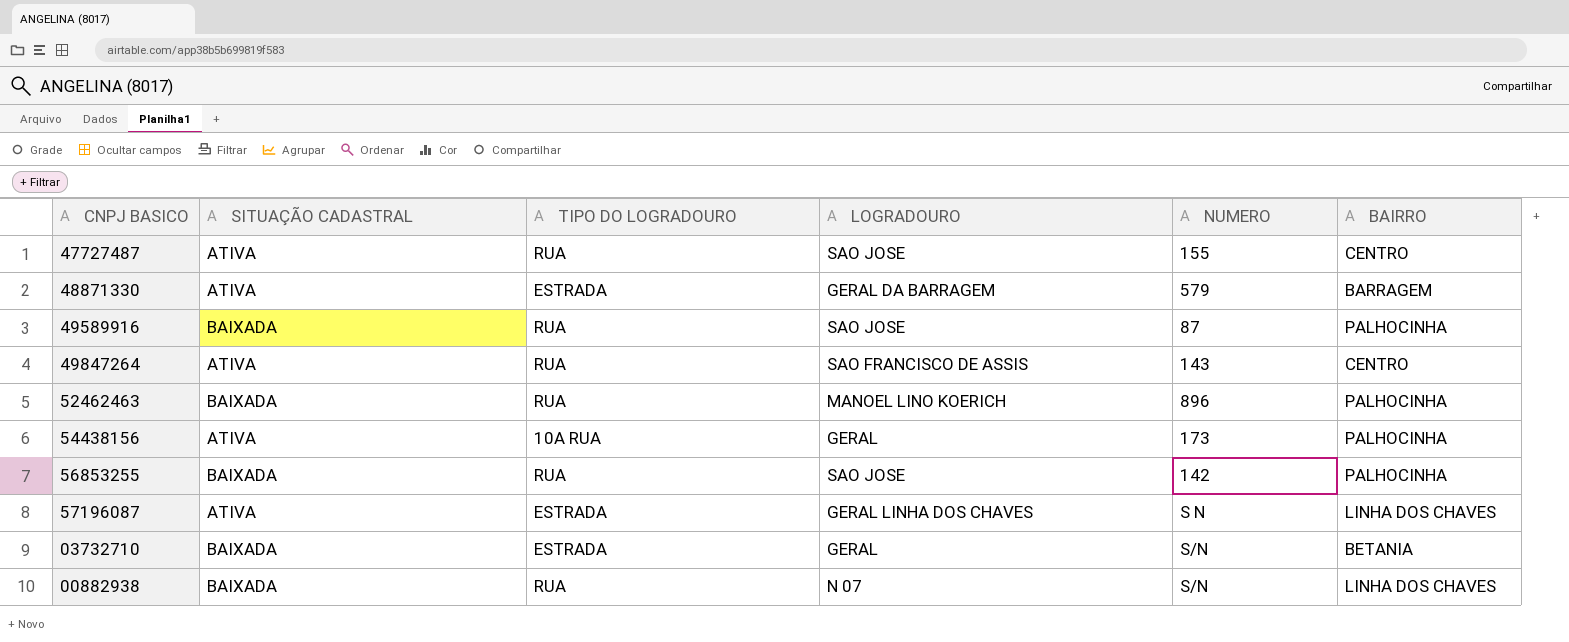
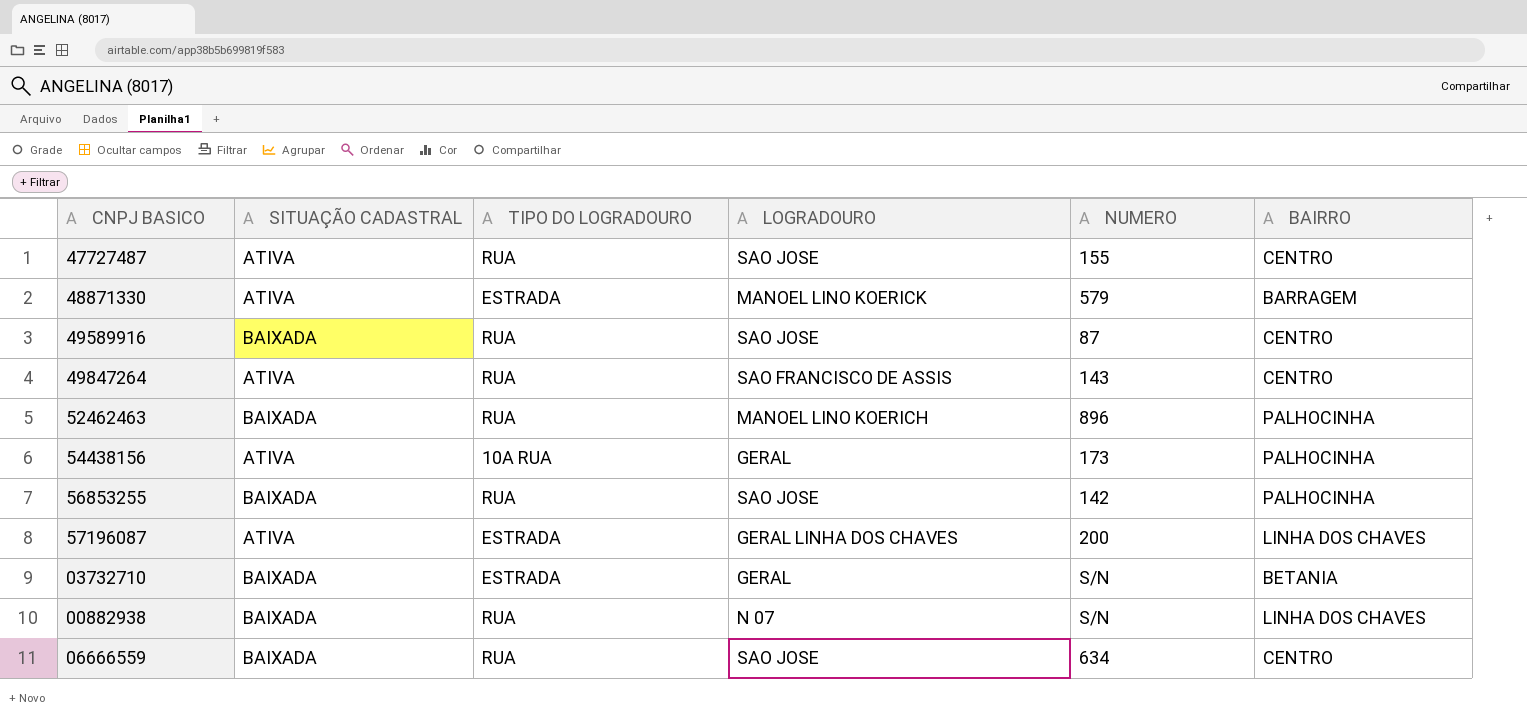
48871330 | LOGRADOURO: GERAL DA BARRAGEM -> MANOEL LINO KOERICK
49589916 | BAIRRO: PALHOCINHA -> CENTRO
57196087 | NUMERO: S N -> 200
row 06666559: none -> BAIXADA | RUA | SAO JOSE | 634 | CENTRO

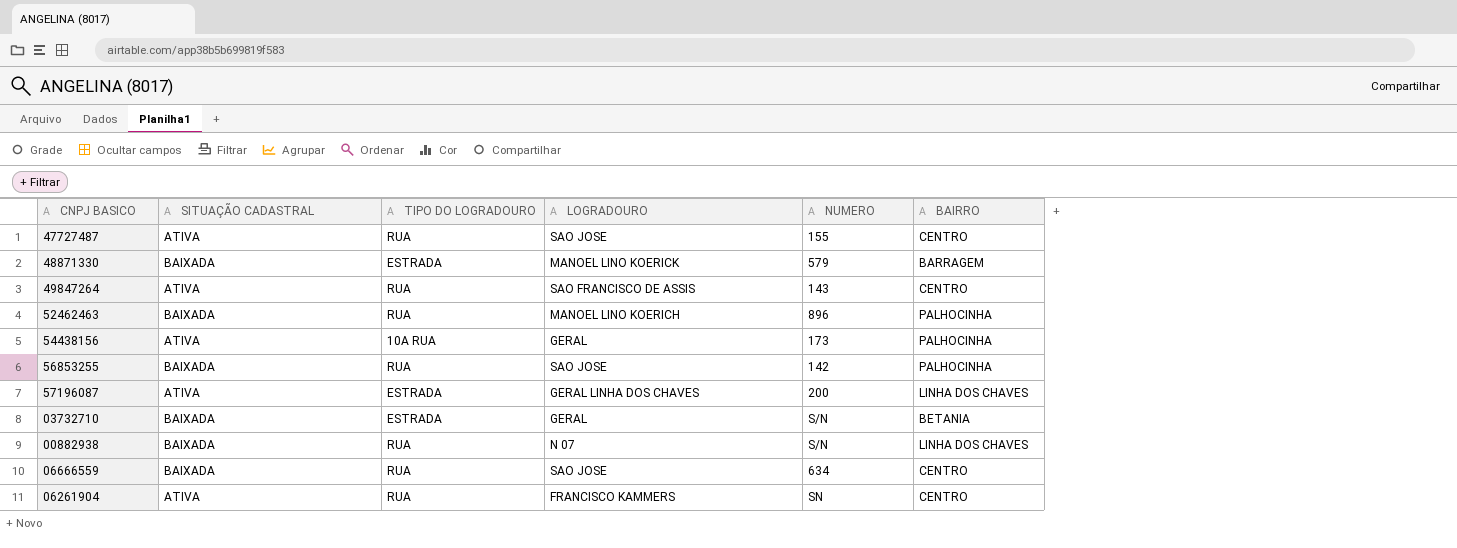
row 49589916: BAIXADA | RUA | SAO JOSE | 87 | CENTRO -> none
48871330 | SITUAÇÃO CADASTRAL: ATIVA -> BAIXADA
row 06261904: none -> ATIVA | RUA | FRANCISCO KAMMERS | SN | CENTRO

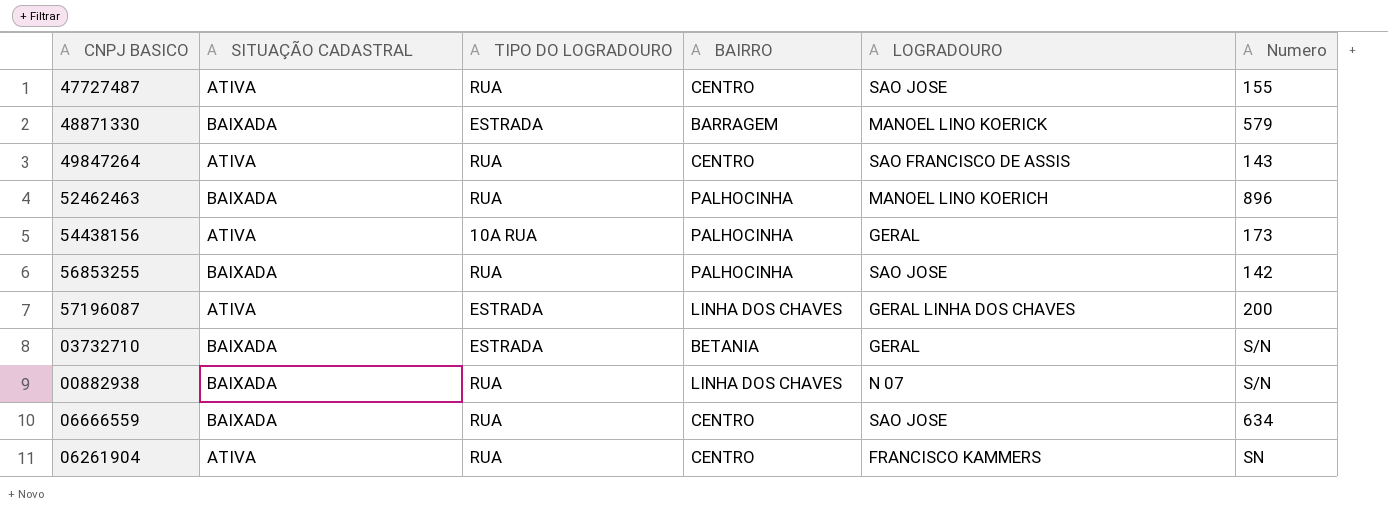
column BAIRRO | position: 6 -> 4
column name: NUMERO -> Numero

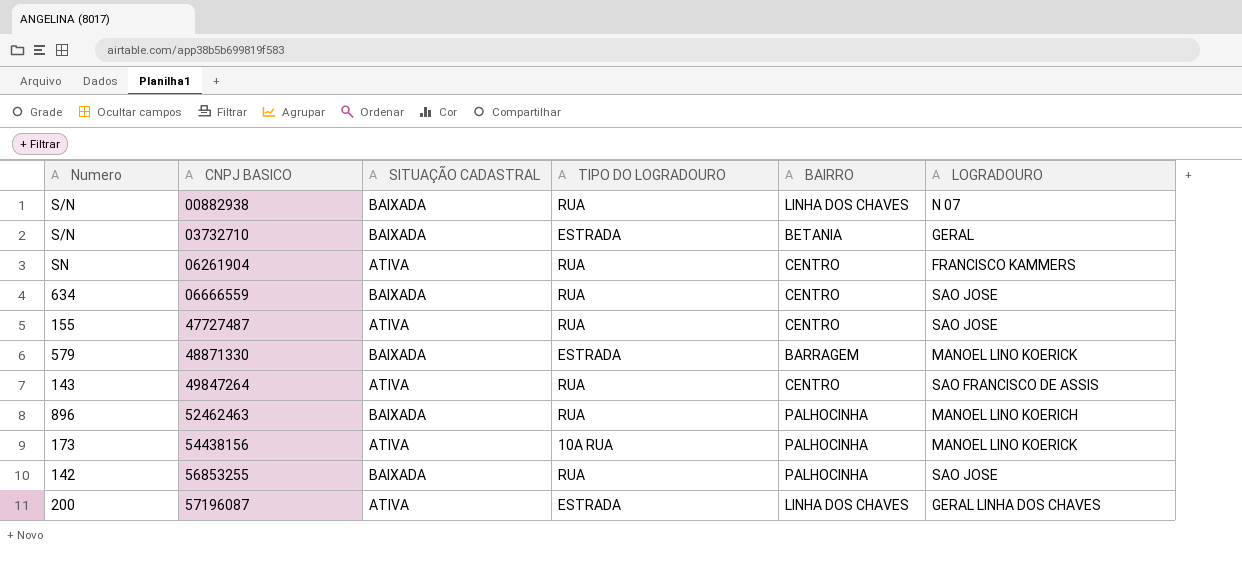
row order: none -> CNPJ BASICO ascending
column Numero | position: 6 -> 1
54438156 | LOGRADOURO: GERAL -> MANOEL LINO KOERICK

